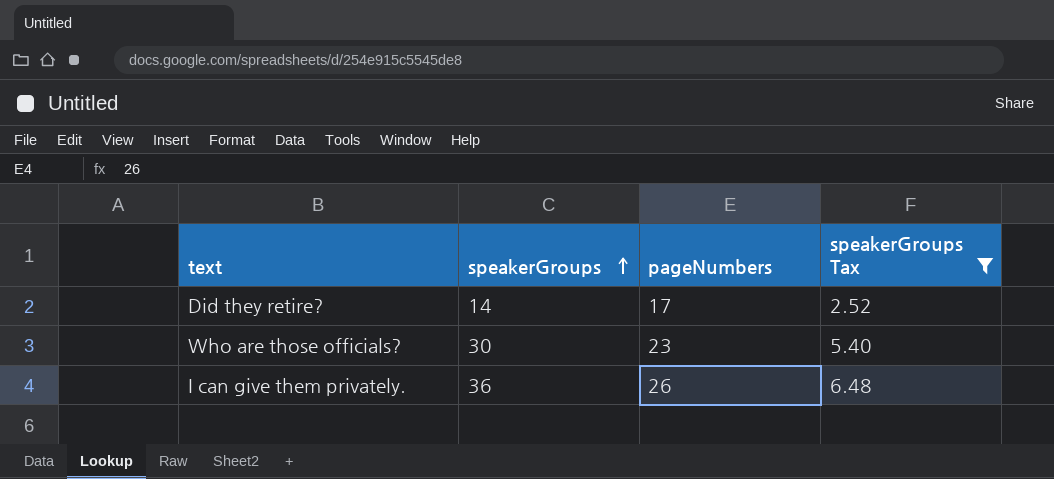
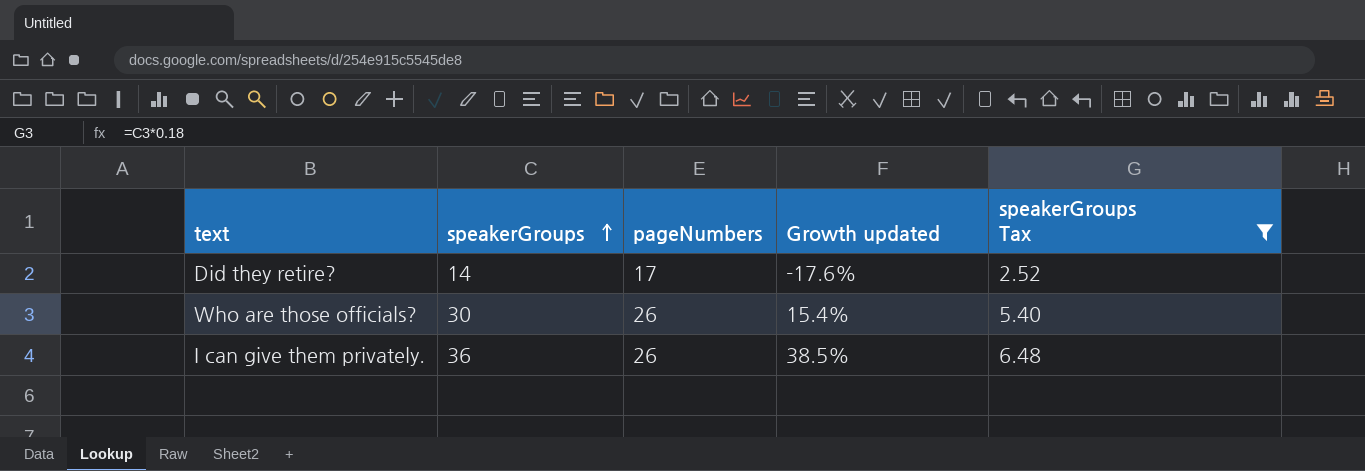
column Growth updated | formula: none -> ([speakerGroups] - [pageNumbers]) / [pageNumbers]
Who are those officials? | pageNumbers: 23 -> 26

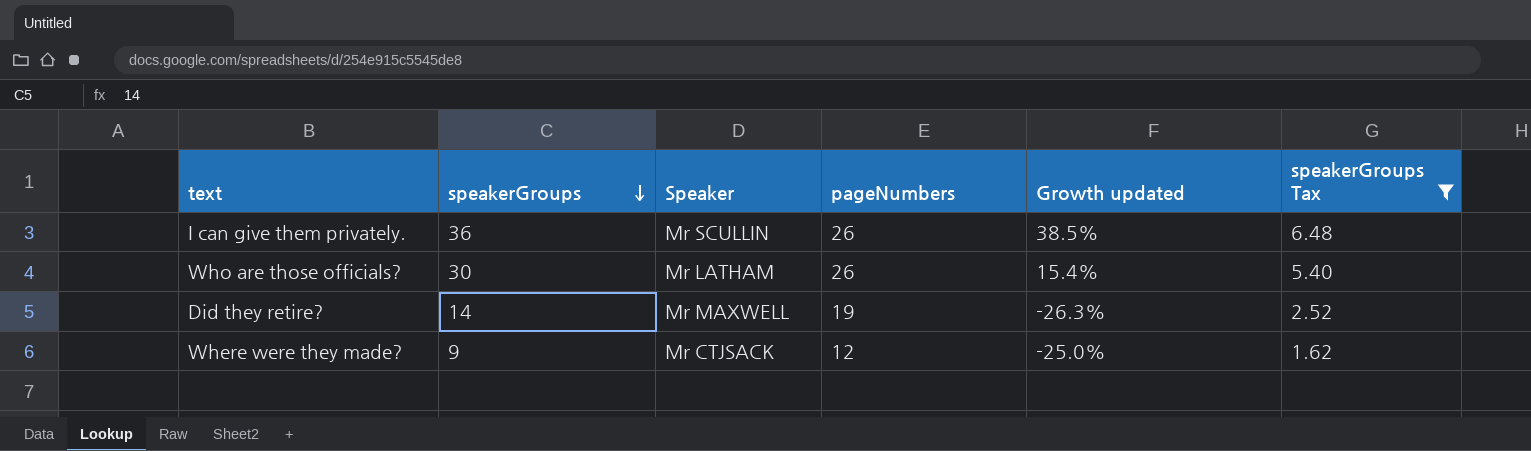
row order: speakerGroups ascending -> speakerGroups descending
column Speaker | position: none -> 3
Did they retire? | pageNumbers: 17 -> 19
Did they retire? | Growth updated: -17.6% -> -26.3%
row Where were they made?: none -> 9 | Mr CTJSACK | 12 | -25.0% | 1.62

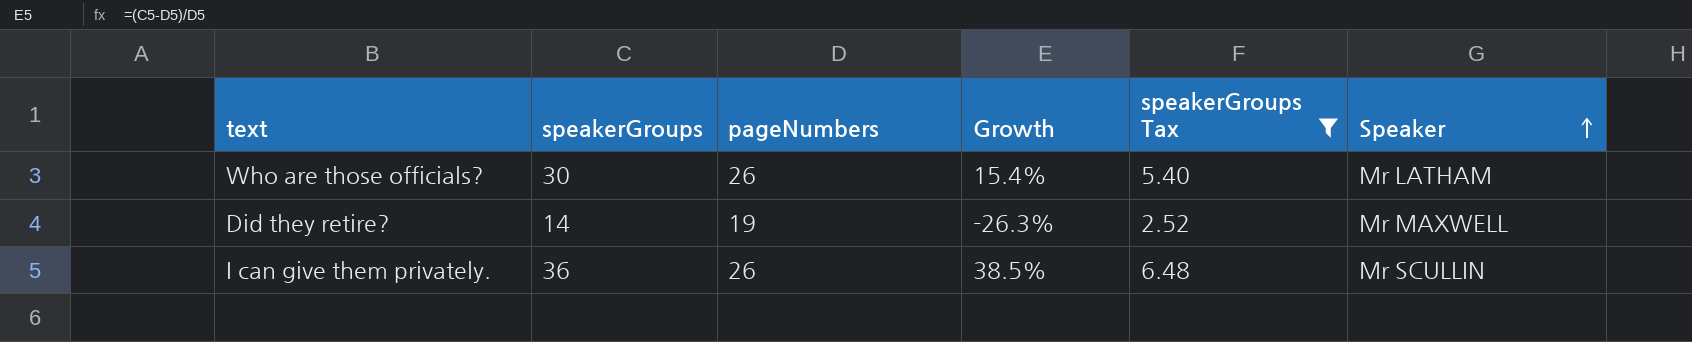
row order: speakerGroups descending -> Speaker ascending
column name: Growth updated -> Growth
column Speaker | position: 3 -> 6
row Where were they made?: 9 | Mr CTJSACK | 12 | -25.0% | 1.62 -> none

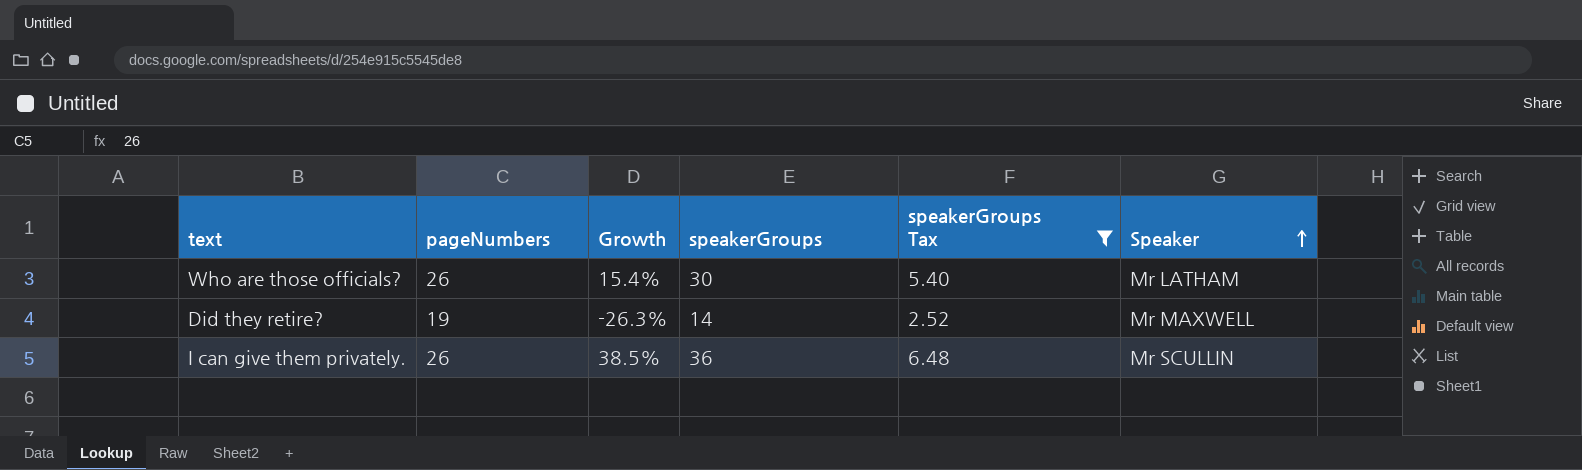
column speakerGroups | position: 2 -> 4

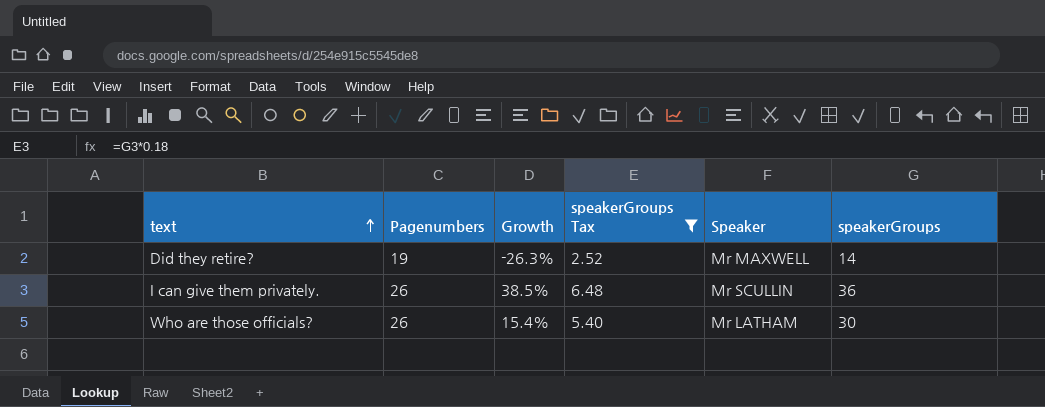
row order: Speaker ascending -> text ascending
column name: pageNumbers -> Pagenumbers
column speakerGroups | position: 4 -> 6

